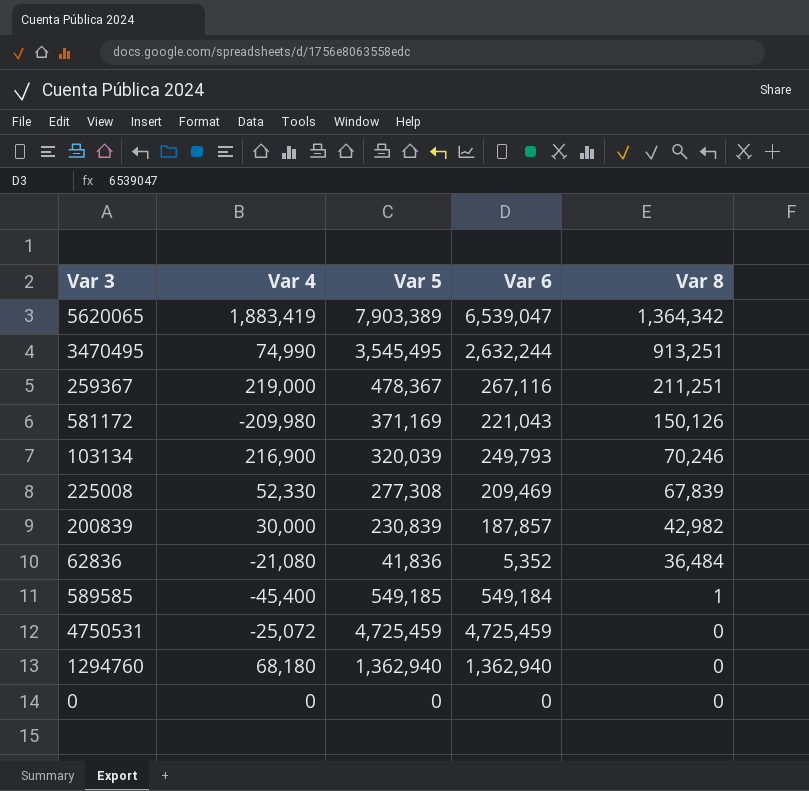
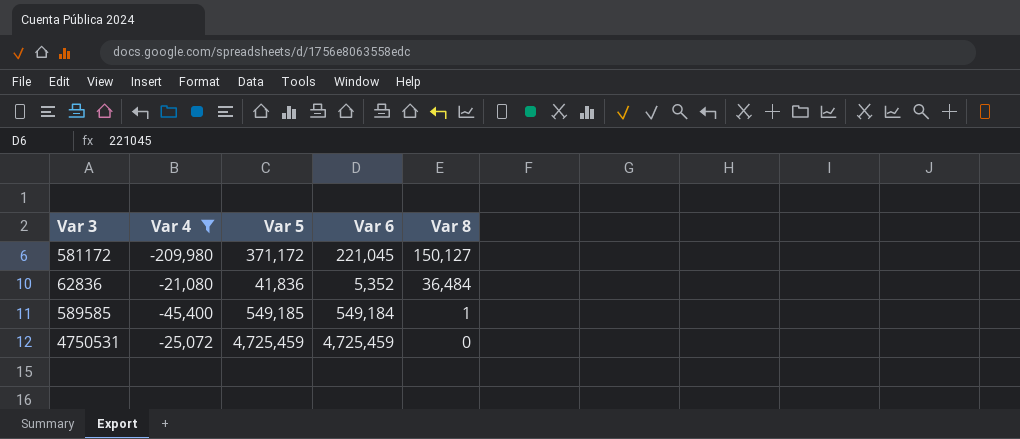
filter: none -> Var 4 <= -21,080
581172 | Var 5: 371,169 -> 371,172
581172 | Var 6: 221,043 -> 221,045
581172 | Var 8: 150,126 -> 150,127

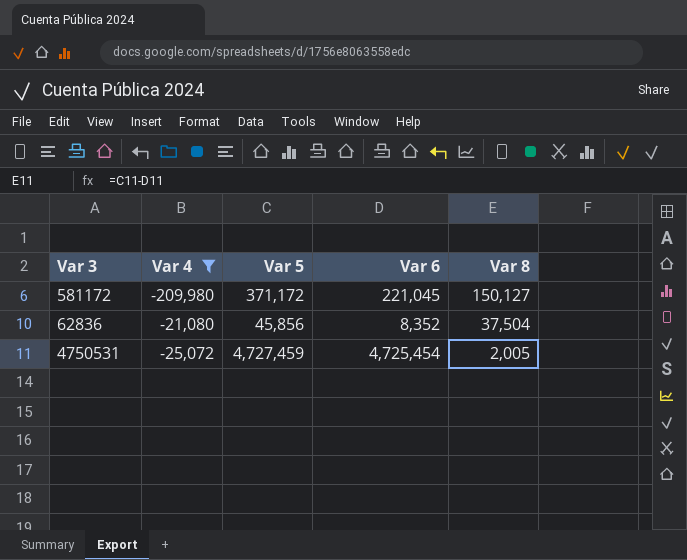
row 589585: -45,400 | 549,185 | 549,184 | 1 -> none
62836 | Var 5: 41,836 -> 45,856
62836 | Var 6: 5,352 -> 8,352
62836 | Var 8: 36,484 -> 37,504
4750531 | Var 5: 4,725,459 -> 4,727,459
4750531 | Var 6: 4,725,459 -> 4,725,454
4750531 | Var 8: 0 -> 2,005

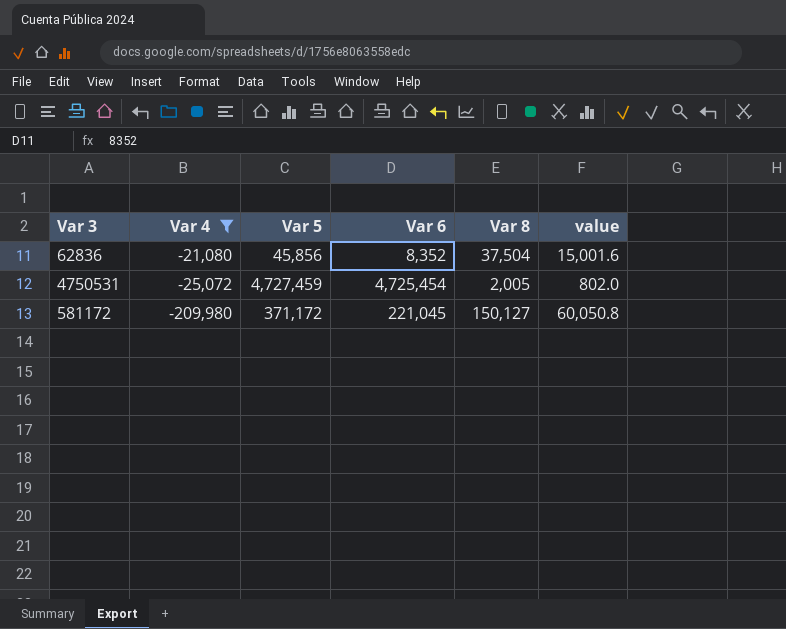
row order: Var 8 descending -> Var 4 descending
column value | formula: none -> [Var 8] * 0.4

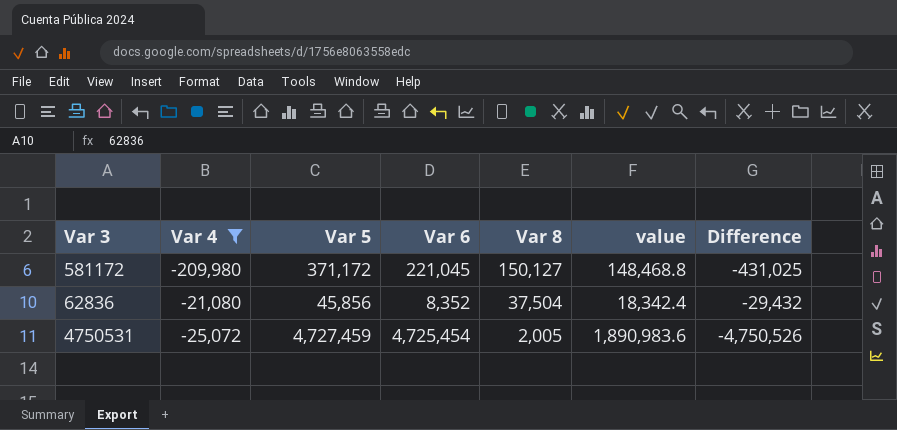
row order: Var 4 descending -> Var 8 descending
column value | formula: [Var 8] * 0.4 -> [Var 5] * 0.4
column Difference | formula: none -> [Var 4] - [Var 6]

